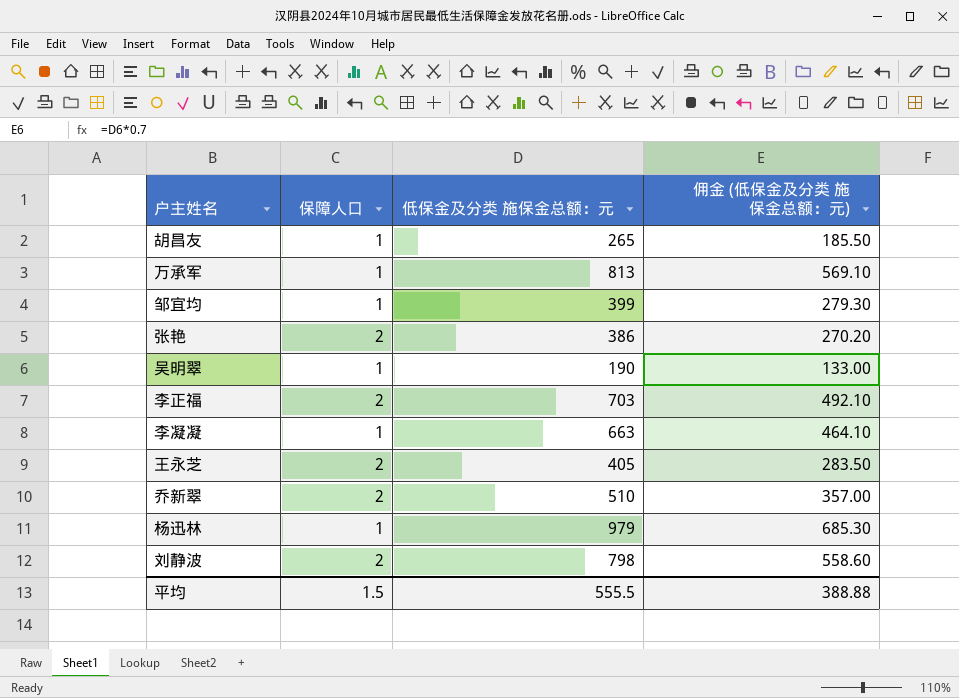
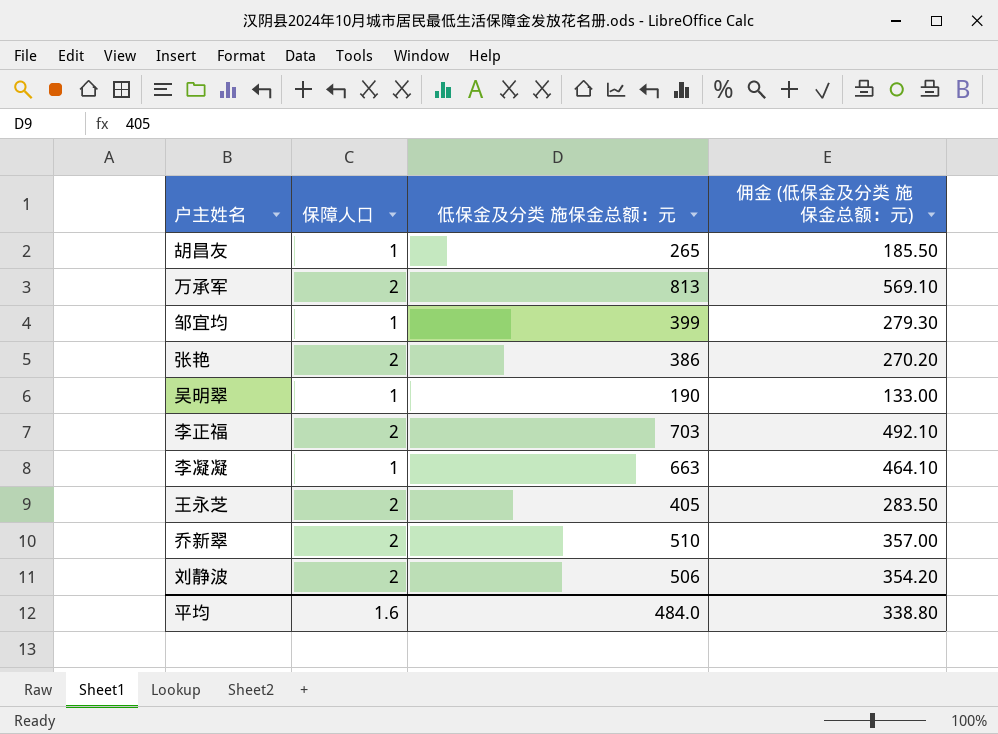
row 杨迅林: 1 | 979 | 685.30 -> none
万承军 | 保障人口: 1 -> 2
刘静波 | 低保金及分类 施保金总额：元: 798 -> 506
刘静波 | 佣金 (低保金及分类 施保金总额：元): 558.60 -> 354.20
平均 | 保障人口: 1.5 -> 1.6
平均 | 低保金及分类 施保金总额：元: 555.5 -> 484.0
平均 | 佣金 (低保金及分类 施保金总额：元): 388.88 -> 338.80

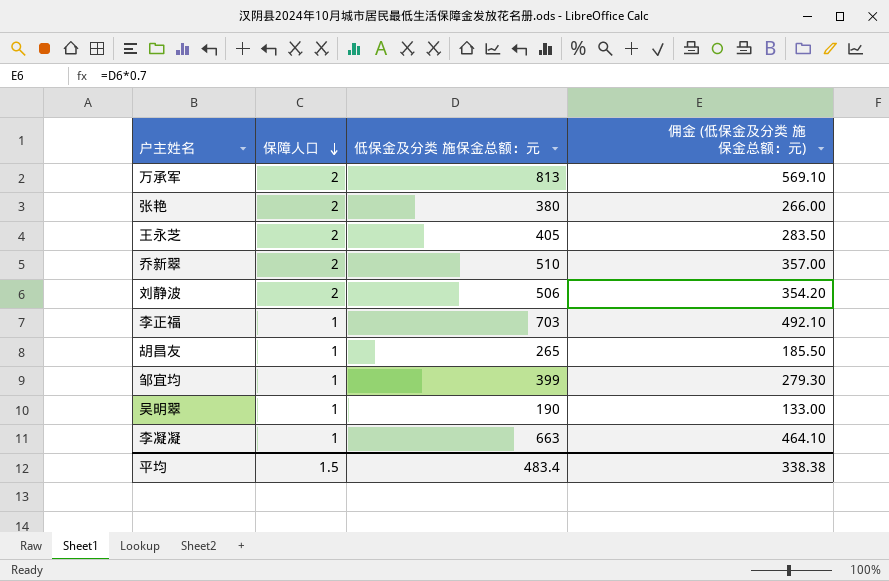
row order: none -> 保障人口 descending
张艳 | 低保金及分类 施保金总额：元: 386 -> 380
张艳 | 佣金 (低保金及分类 施保金总额：元): 270.20 -> 266.00
李正福 | 保障人口: 2 -> 1
平均 | 保障人口: 1.6 -> 1.5
平均 | 低保金及分类 施保金总额：元: 484.0 -> 483.4
平均 | 佣金 (低保金及分类 施保金总额：元): 338.80 -> 338.38

